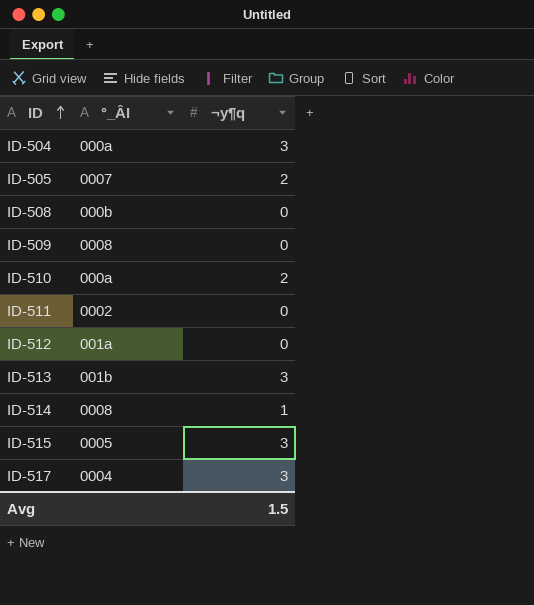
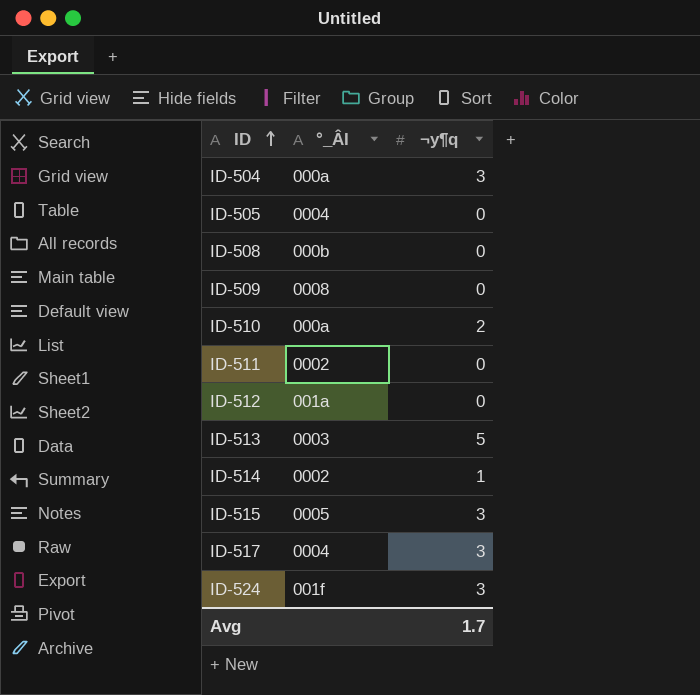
ID-505 | °_ÂI: 0007 -> 0004
ID-505 | ¬y¶q: 2 -> 0
ID-513 | °_ÂI: 001b -> 0003
ID-513 | ¬y¶q: 3 -> 5
ID-514 | °_ÂI: 0008 -> 0002
row ID-524: none -> 001f | 3
Avg | ¬y¶q: 1.5 -> 1.7

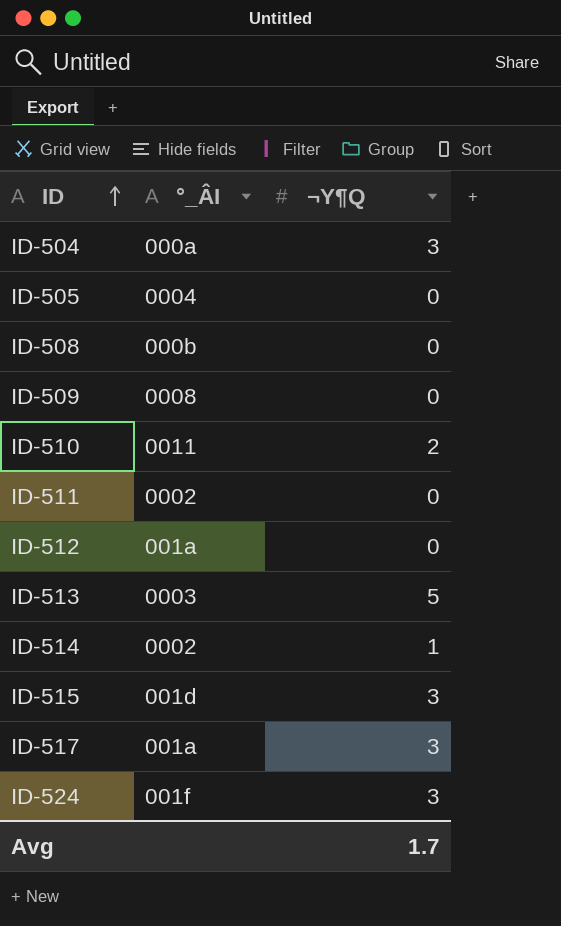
column name: ¬y¶q -> ¬Y¶Q
ID-510 | °_ÂI: 000a -> 0011
ID-515 | °_ÂI: 0005 -> 001d
ID-517 | °_ÂI: 0004 -> 001a

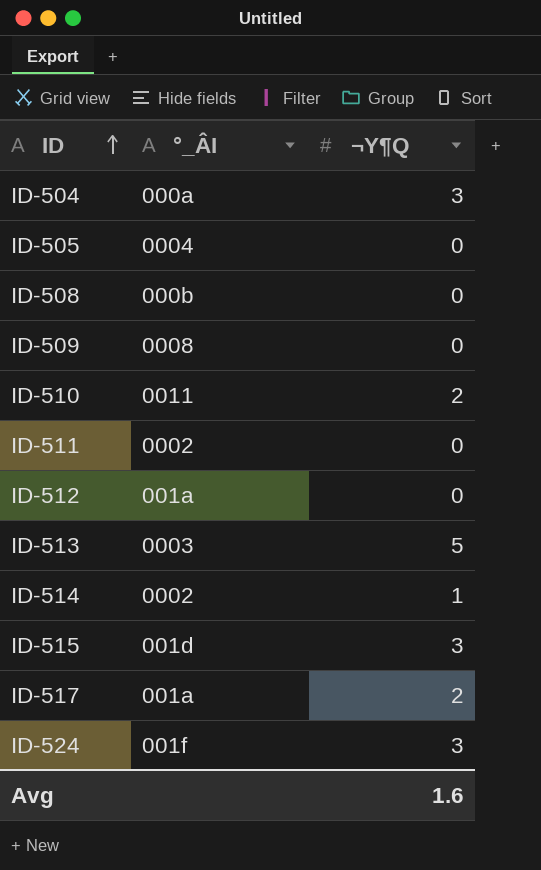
ID-517 | ¬Y¶Q: 3 -> 2
Avg | ¬Y¶Q: 1.7 -> 1.6

